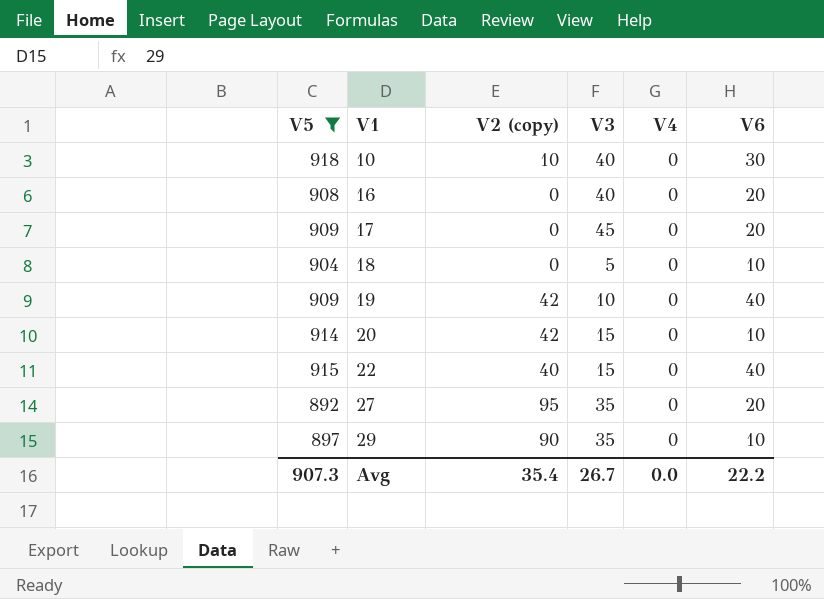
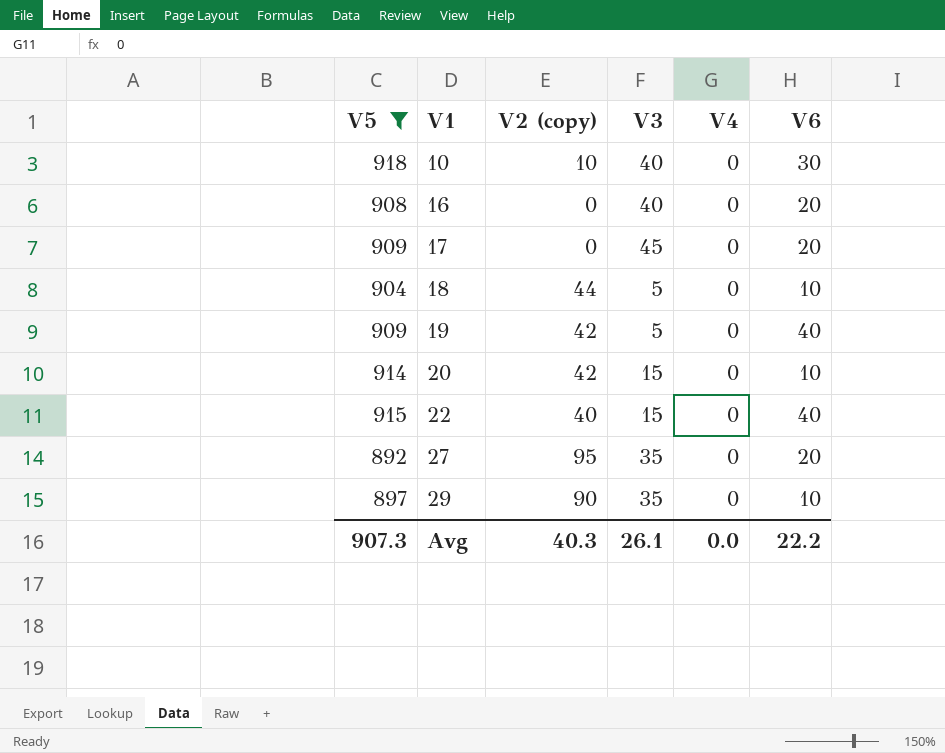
18 | V2 (copy): 0 -> 44
19 | V3: 10 -> 5
Avg | V2 (copy): 35.4 -> 40.3
Avg | V3: 26.7 -> 26.1

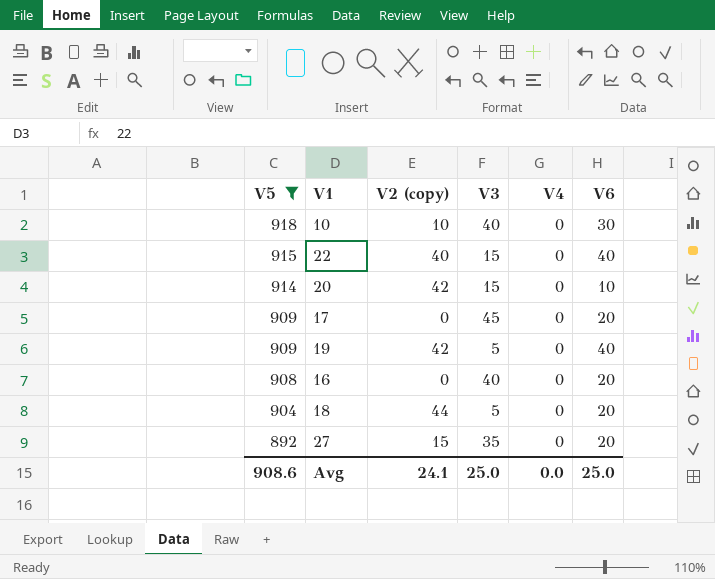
row order: V1 ascending -> V5 descending
row 29: 897 | 90 | 35 | 0 | 10 -> none
18 | V6: 10 -> 20
27 | V2 (copy): 95 -> 15
Avg | V5: 907.3 -> 908.6
Avg | V2 (copy): 40.3 -> 24.1
Avg | V3: 26.1 -> 25.0
Avg | V6: 22.2 -> 25.0

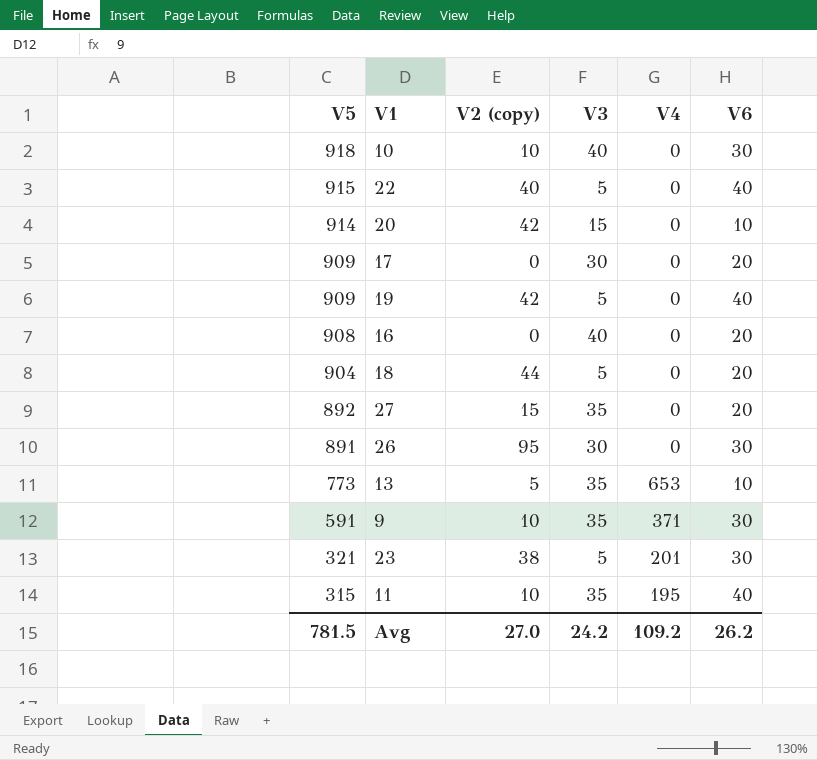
filter: V5 >= 892 -> none
22 | V3: 15 -> 5
17 | V3: 45 -> 30
Avg | V5: 908.6 -> 781.5
Avg | V2 (copy): 24.1 -> 27.0
Avg | V3: 25.0 -> 24.2
Avg | V4: 0.0 -> 109.2
Avg | V6: 25.0 -> 26.2

